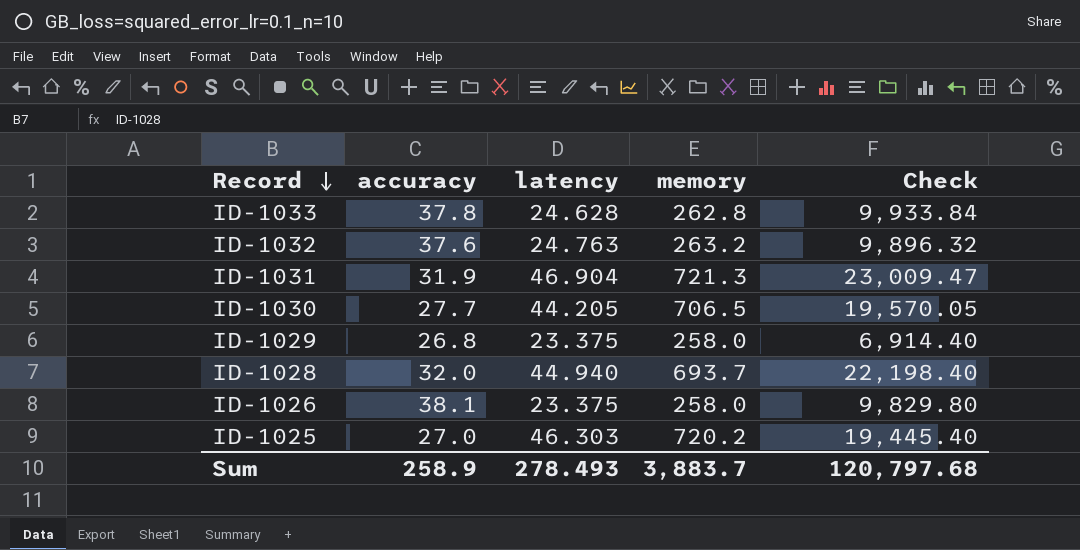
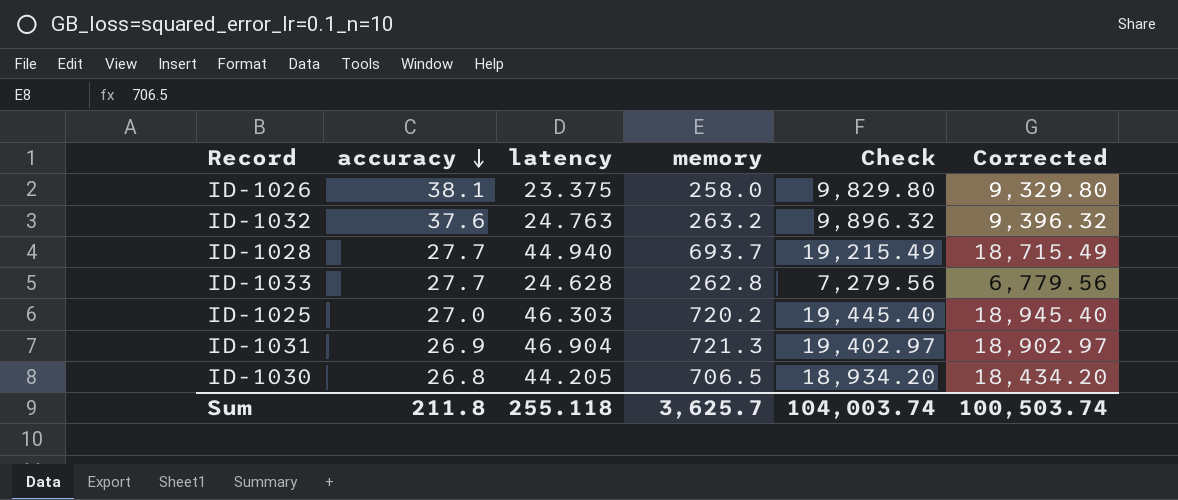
row order: Record descending -> accuracy descending
column Corrected | formula: none -> [Check] - 500
row ID-1029: 26.8 | 23.375 | 258.0 | 6,914.40 -> none
ID-1028 | accuracy: 32.0 -> 27.7
ID-1028 | Check: 22,198.40 -> 19,215.49
ID-1033 | accuracy: 37.8 -> 27.7
ID-1033 | Check: 9,933.84 -> 7,279.56
ID-1031 | accuracy: 31.9 -> 26.9
ID-1031 | Check: 23,009.47 -> 19,402.97
ID-1030 | accuracy: 27.7 -> 26.8
ID-1030 | Check: 19,570.05 -> 18,934.20
Sum | accuracy: 258.9 -> 211.8
Sum | latency: 278.493 -> 255.118
Sum | memory: 3,883.7 -> 3,625.7
Sum | Check: 120,797.68 -> 104,003.74

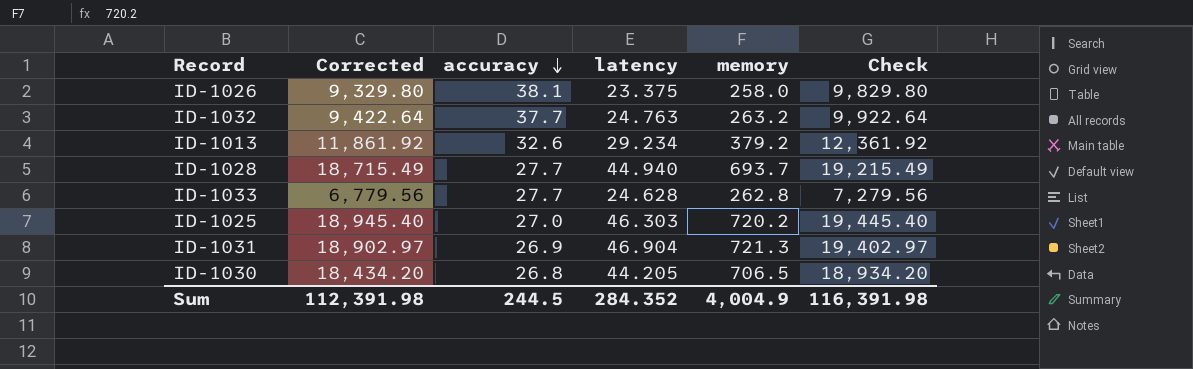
column Corrected | position: 6 -> 2
ID-1032 | Corrected: 9,396.32 -> 9,422.64
ID-1032 | accuracy: 37.6 -> 37.7
ID-1032 | Check: 9,896.32 -> 9,922.64
row ID-1013: none -> 11,861.92 | 32.6 | 29.234 | 379.2 | 12,361.92
Sum | Corrected: 100,503.74 -> 112,391.98
Sum | accuracy: 211.8 -> 244.5
Sum | latency: 255.118 -> 284.352
Sum | memory: 3,625.7 -> 4,004.9
Sum | Check: 104,003.74 -> 116,391.98

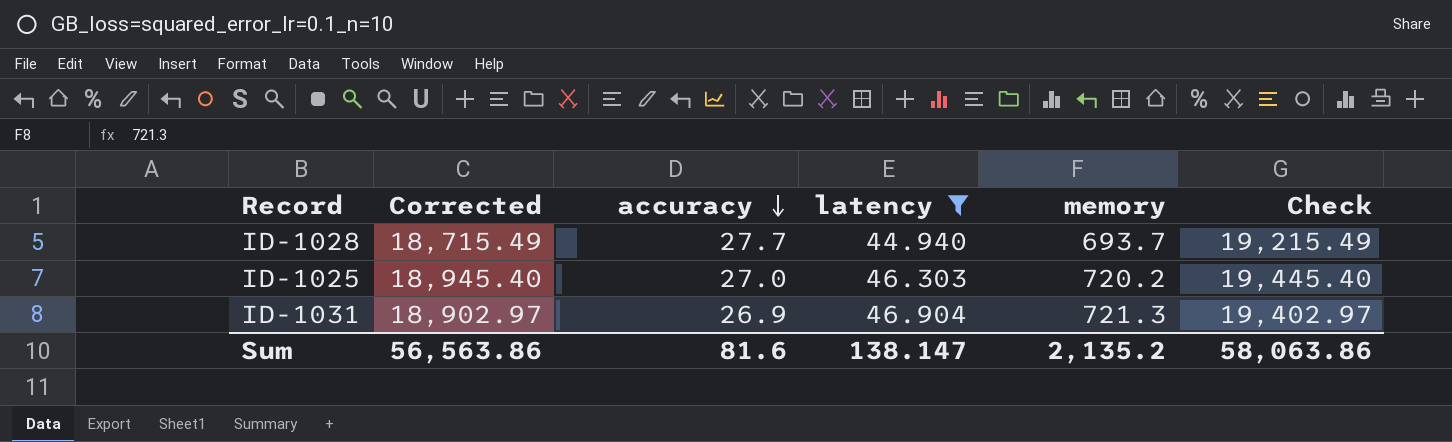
filter: none -> latency >= 44.940
Sum | Corrected: 112,391.98 -> 56,563.86
Sum | accuracy: 244.5 -> 81.6
Sum | latency: 284.352 -> 138.147
Sum | memory: 4,004.9 -> 2,135.2
Sum | Check: 116,391.98 -> 58,063.86

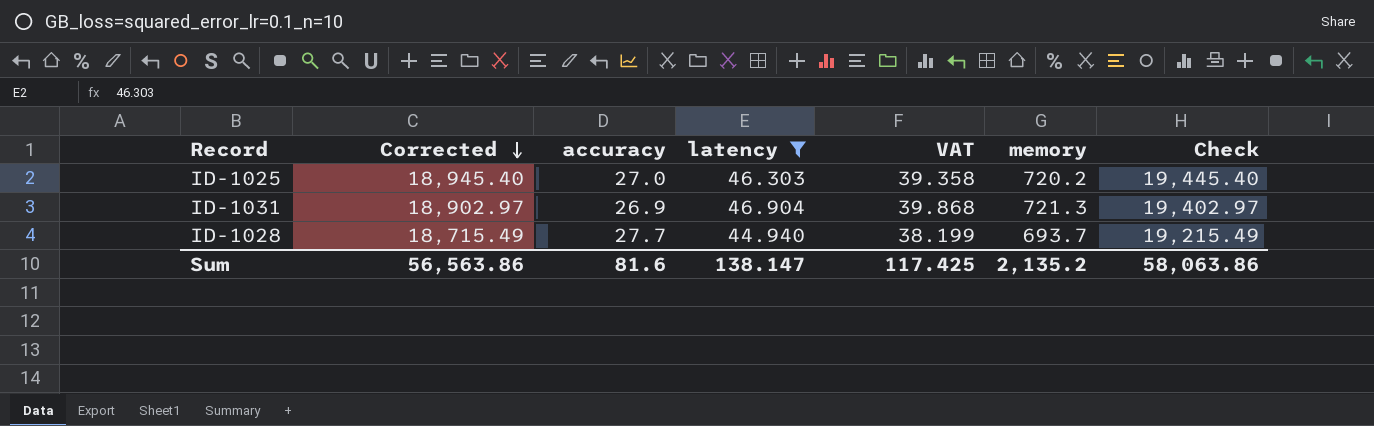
row order: accuracy descending -> Corrected descending
column VAT | formula: none -> [latency] * 0.85

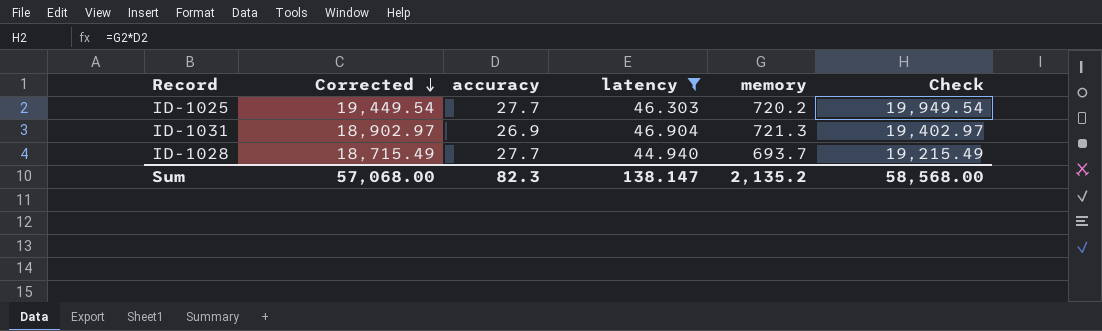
column VAT | formula: [latency] * 0.85 -> none
ID-1025 | Corrected: 18,945.40 -> 19,449.54
ID-1025 | accuracy: 27.0 -> 27.7
ID-1025 | Check: 19,445.40 -> 19,949.54
Sum | Corrected: 56,563.86 -> 57,068.00
Sum | accuracy: 81.6 -> 82.3
Sum | Check: 58,063.86 -> 58,568.00

